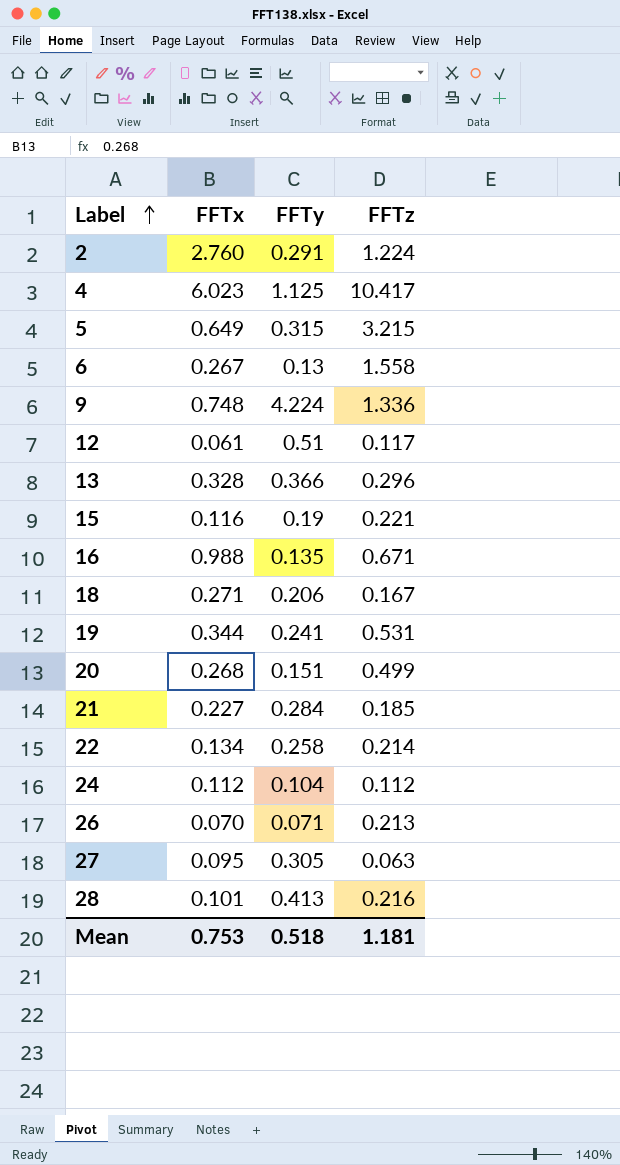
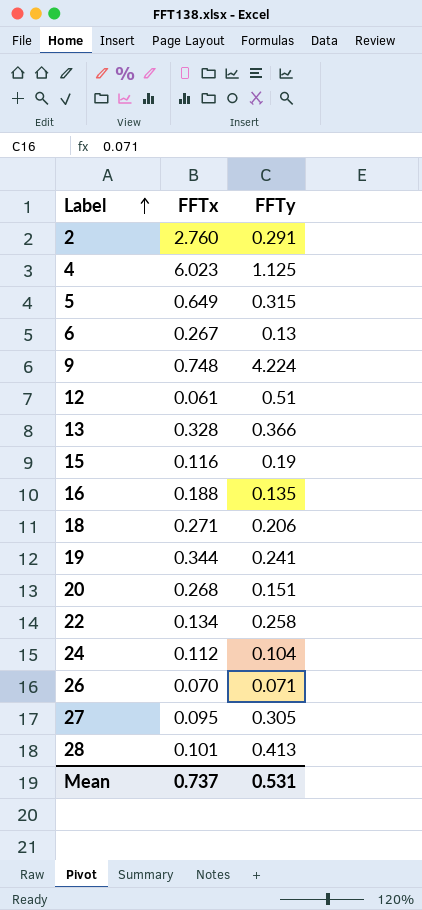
column FFTz | position: 4 -> none
row 21: 0.227 | 0.284 | 0.185 -> none
16 | FFTx: 0.988 -> 0.188
Mean | FFTx: 0.753 -> 0.737
Mean | FFTy: 0.518 -> 0.531

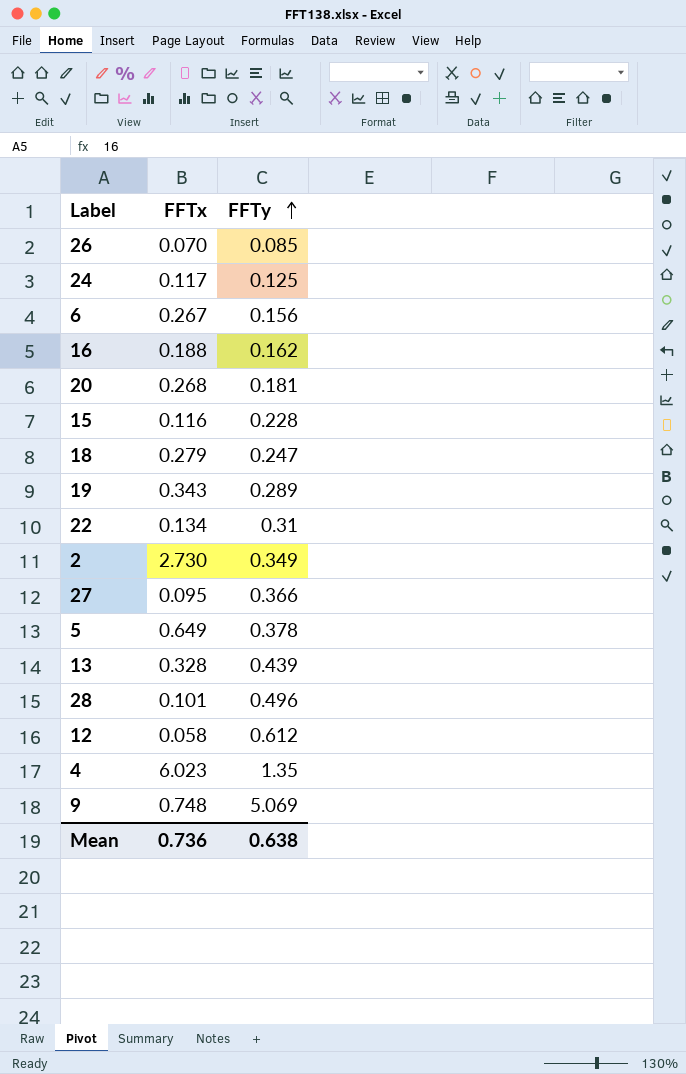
row order: Label ascending -> FFTy ascending
26 | FFTy: 0.071 -> 0.085
24 | FFTx: 0.112 -> 0.117
24 | FFTy: 0.104 -> 0.125
6 | FFTy: 0.13 -> 0.156
16 | FFTy: 0.135 -> 0.162
20 | FFTy: 0.151 -> 0.181
15 | FFTy: 0.19 -> 0.228
18 | FFTx: 0.271 -> 0.279
18 | FFTy: 0.206 -> 0.247
19 | FFTx: 0.344 -> 0.343
19 | FFTy: 0.241 -> 0.289
22 | FFTy: 0.258 -> 0.31
2 | FFTx: 2.760 -> 2.730
2 | FFTy: 0.291 -> 0.349
27 | FFTy: 0.305 -> 0.366
5 | FFTy: 0.315 -> 0.378
13 | FFTy: 0.366 -> 0.439
28 | FFTy: 0.413 -> 0.496
12 | FFTx: 0.061 -> 0.058
12 | FFTy: 0.51 -> 0.612
4 | FFTy: 1.125 -> 1.35
9 | FFTy: 4.224 -> 5.069
Mean | FFTx: 0.737 -> 0.736
Mean | FFTy: 0.531 -> 0.638

